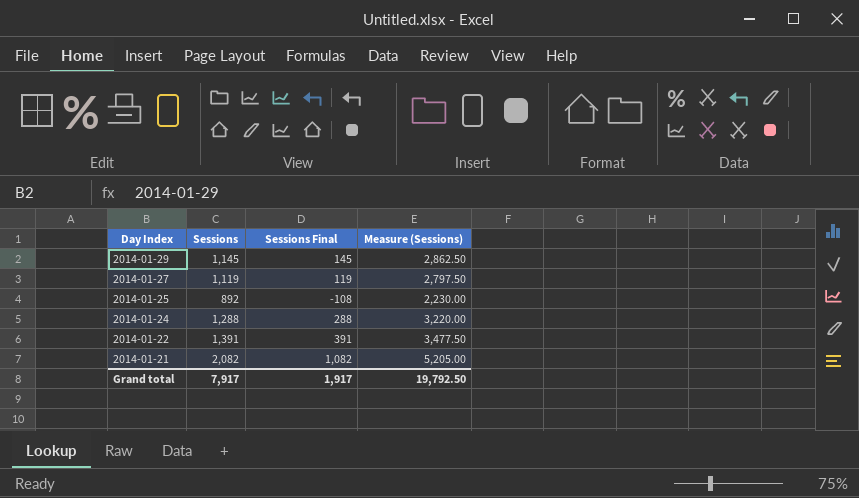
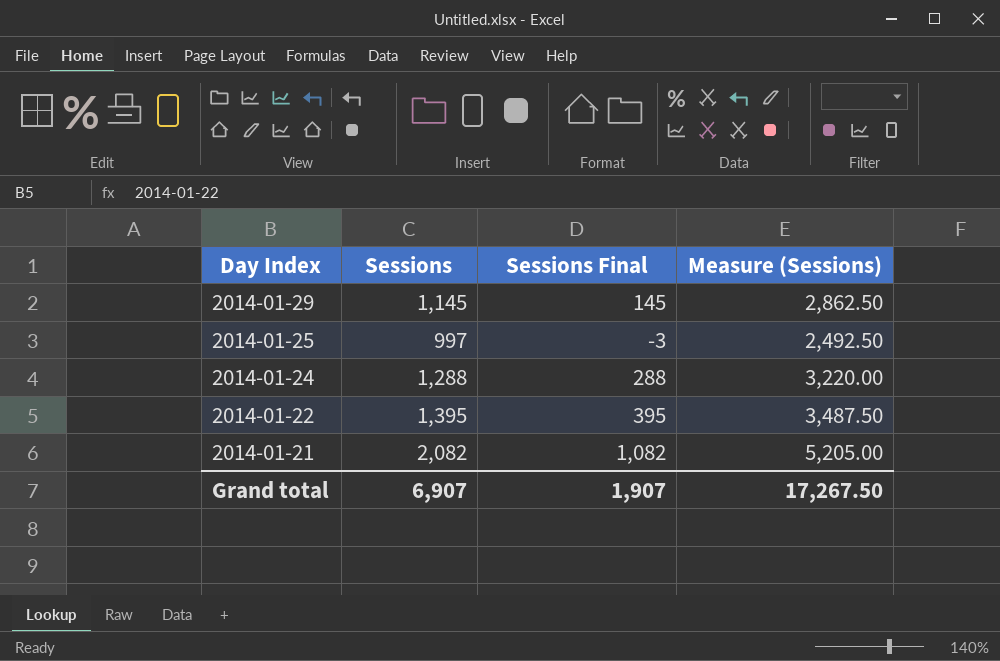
row 2014-01-27: 1,119 | 119 | 2,797.50 -> none
2014-01-25 | Sessions: 892 -> 997
2014-01-25 | Sessions Final: -108 -> -3
2014-01-25 | Measure (Sessions): 2,230.00 -> 2,492.50
2014-01-22 | Sessions: 1,391 -> 1,395
2014-01-22 | Sessions Final: 391 -> 395
2014-01-22 | Measure (Sessions): 3,477.50 -> 3,487.50
Grand total | Sessions: 7,917 -> 6,907
Grand total | Sessions Final: 1,917 -> 1,907
Grand total | Measure (Sessions): 19,792.50 -> 17,267.50

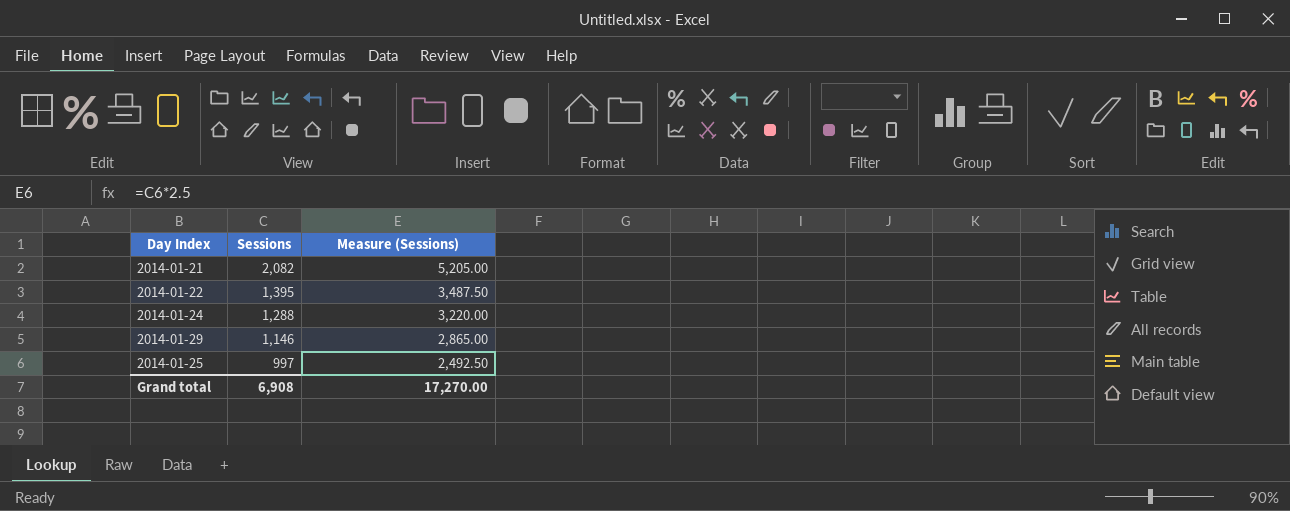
row order: Day Index descending -> Sessions descending
column Sessions Final | formula: [Sessions] - 1000 -> none
2014-01-29 | Sessions: 1,145 -> 1,146
2014-01-29 | Measure (Sessions): 2,862.50 -> 2,865.00
Grand total | Sessions: 6,907 -> 6,908
Grand total | Measure (Sessions): 17,267.50 -> 17,270.00

